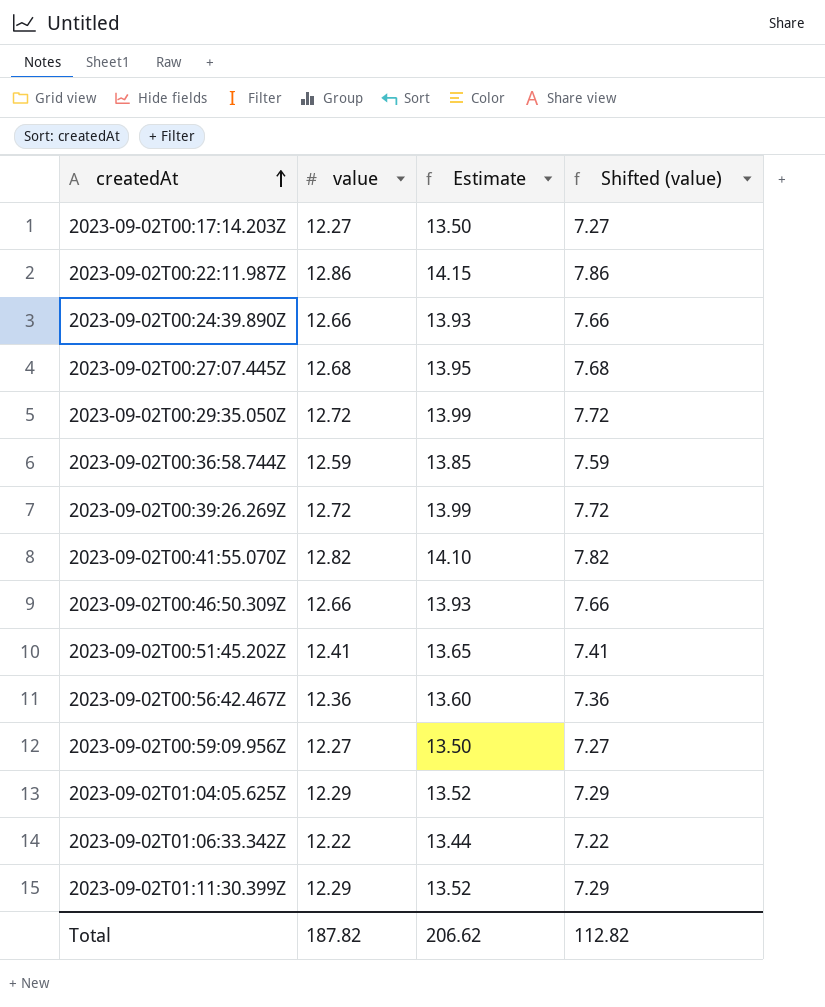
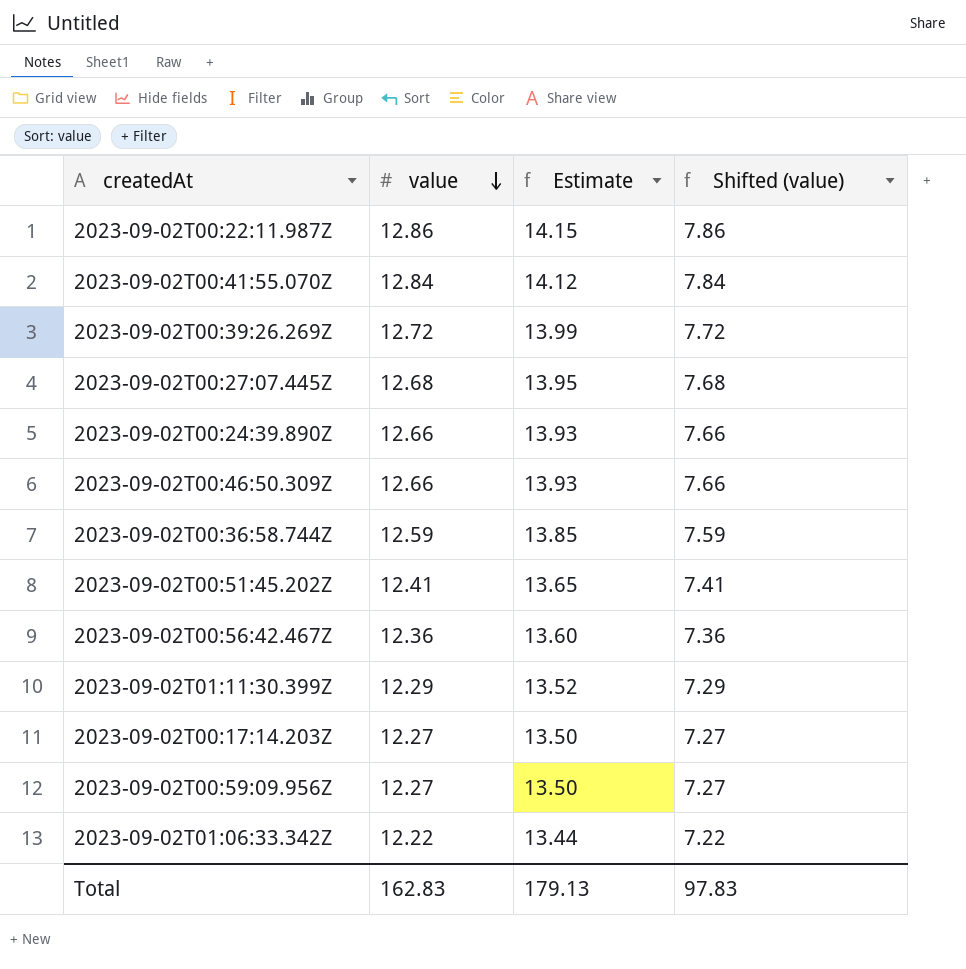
row order: createdAt ascending -> value descending
row 2023-09-02T00:29:35.050Z: 12.72 | 13.99 | 7.72 -> none
row 2023-09-02T01:04:05.625Z: 12.29 | 13.52 | 7.29 -> none
2023-09-02T00:41:55.070Z | value: 12.82 -> 12.84
2023-09-02T00:41:55.070Z | Estimate: 14.10 -> 14.12
2023-09-02T00:41:55.070Z | Shifted (value): 7.82 -> 7.84
Total | value: 187.82 -> 162.83
Total | Estimate: 206.62 -> 179.13
Total | Shifted (value): 112.82 -> 97.83

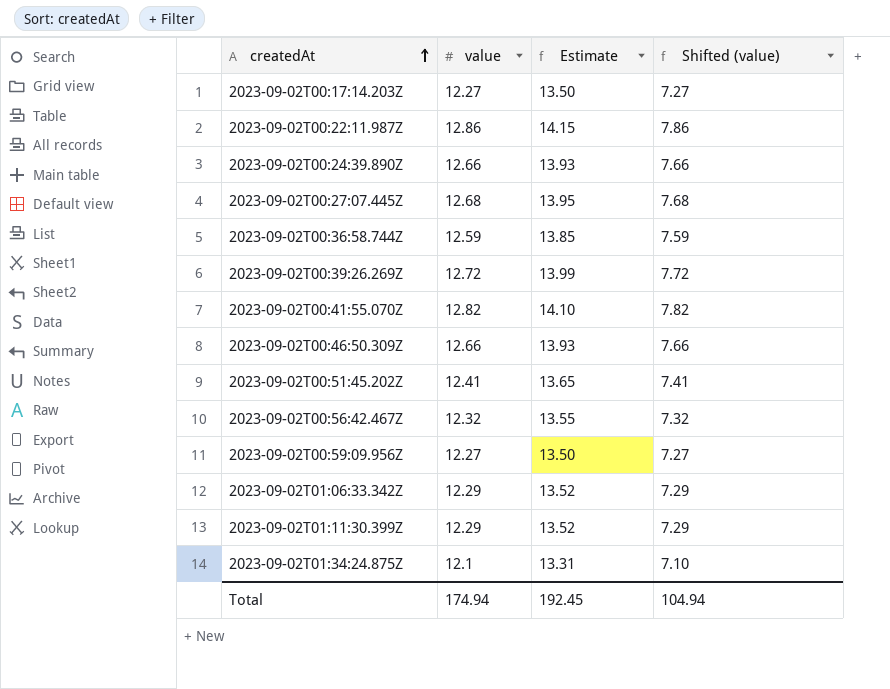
row order: value descending -> createdAt ascending
2023-09-02T00:41:55.070Z | value: 12.84 -> 12.82
2023-09-02T00:41:55.070Z | Estimate: 14.12 -> 14.10
2023-09-02T00:41:55.070Z | Shifted (value): 7.84 -> 7.82
2023-09-02T00:56:42.467Z | value: 12.36 -> 12.32
2023-09-02T00:56:42.467Z | Estimate: 13.60 -> 13.55
2023-09-02T00:56:42.467Z | Shifted (value): 7.36 -> 7.32
2023-09-02T01:06:33.342Z | value: 12.22 -> 12.29
2023-09-02T01:06:33.342Z | Estimate: 13.44 -> 13.52
2023-09-02T01:06:33.342Z | Shifted (value): 7.22 -> 7.29
row 2023-09-02T01:34:24.875Z: none -> 12.1 | 13.31 | 7.10
Total | value: 162.83 -> 174.94
Total | Estimate: 179.13 -> 192.45
Total | Shifted (value): 97.83 -> 104.94

